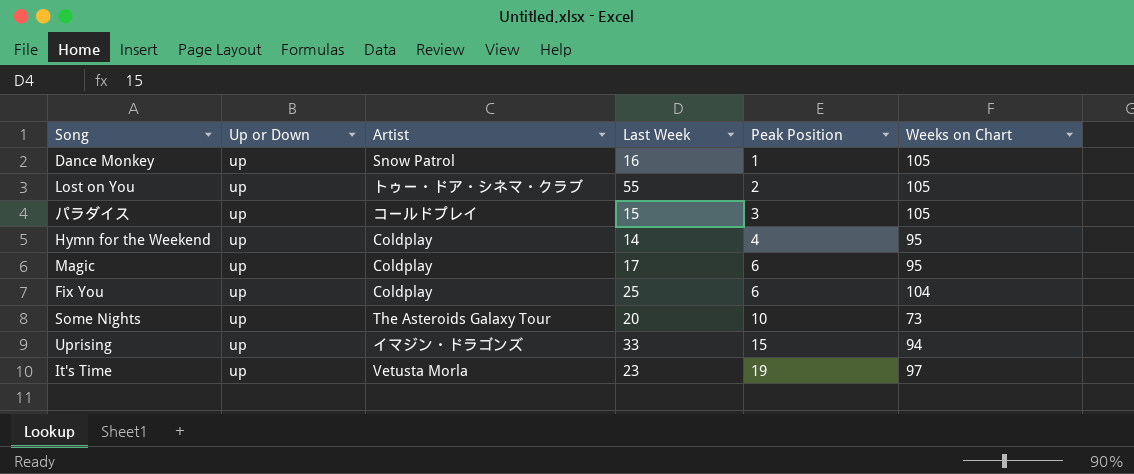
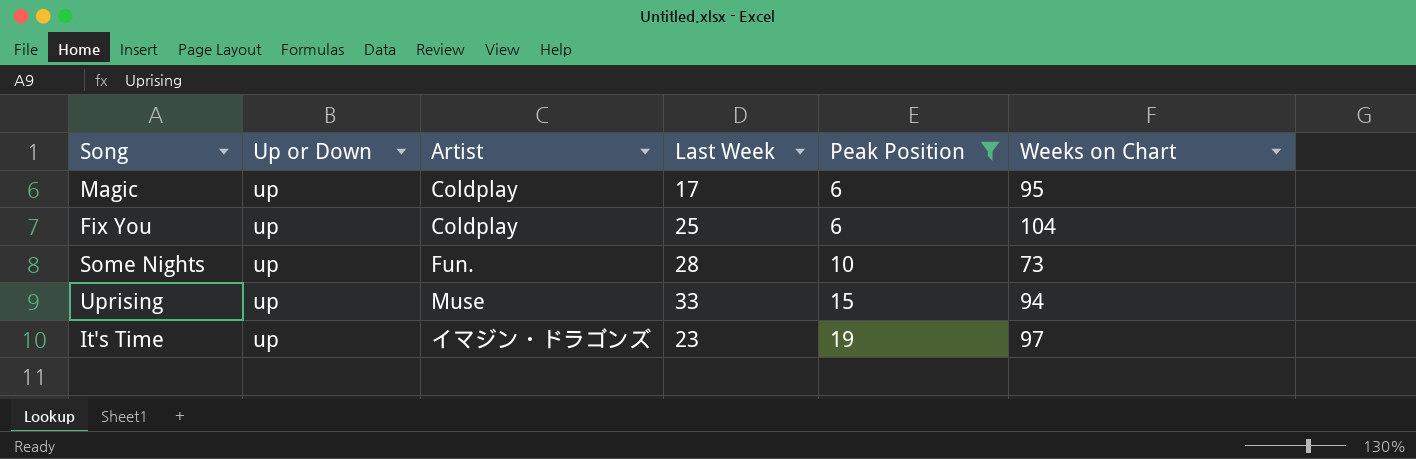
filter: none -> Peak Position >= 6
Some Nights | Artist: The Asteroids Galaxy Tour -> Fun.
Some Nights | Last Week: 20 -> 28
Uprising | Artist: イマジン・ドラゴンズ -> Muse
It's Time | Artist: Vetusta Morla -> イマジン・ドラゴンズ

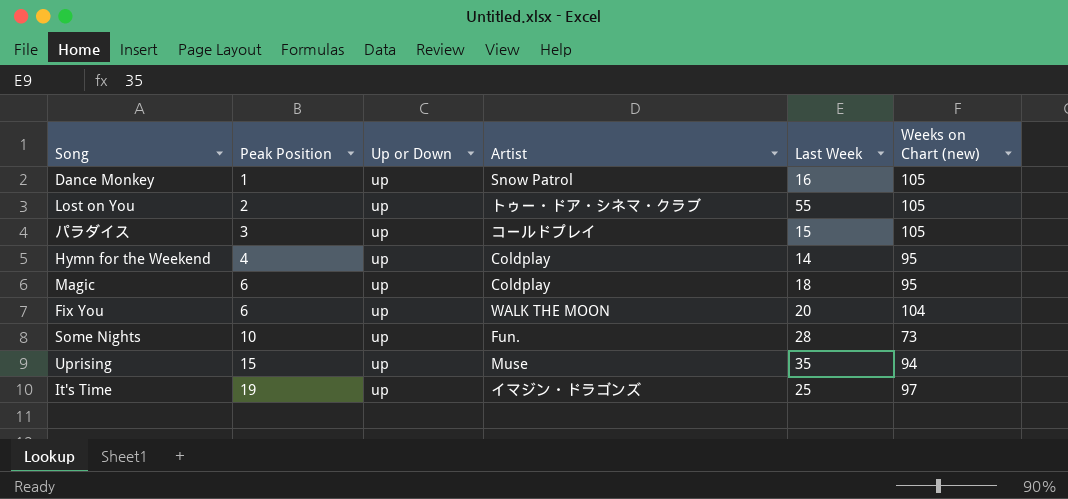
filter: Peak Position >= 6 -> none
column Peak Position | position: 5 -> 2
column name: Weeks on Chart -> Weeks on Chart (new)
Magic | Last Week: 17 -> 18
Fix You | Artist: Coldplay -> WALK THE MOON
Fix You | Last Week: 25 -> 20
Uprising | Last Week: 33 -> 35
It's Time | Last Week: 23 -> 25

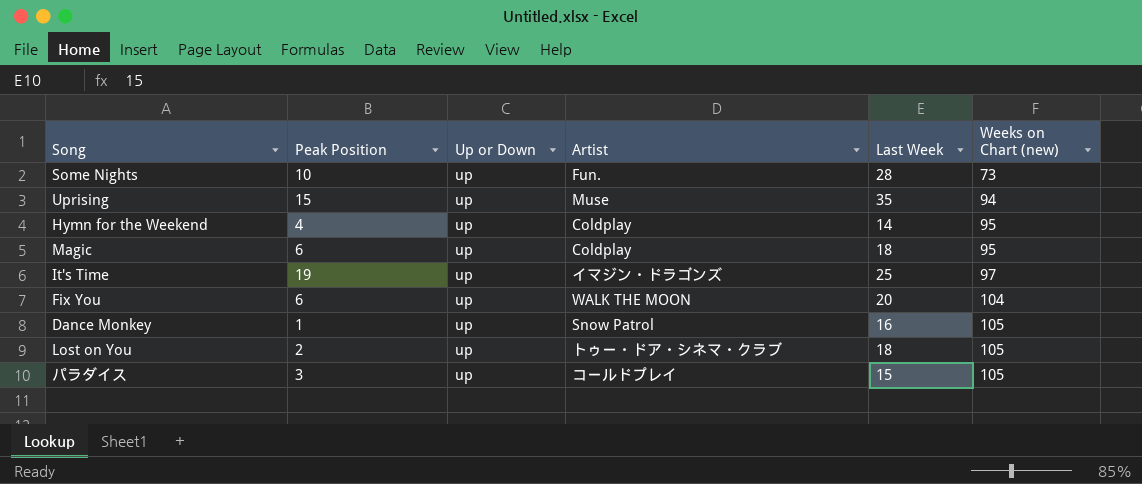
row order: Peak Position ascending -> Weeks on Chart (new) ascending
Lost on You | Last Week: 55 -> 18

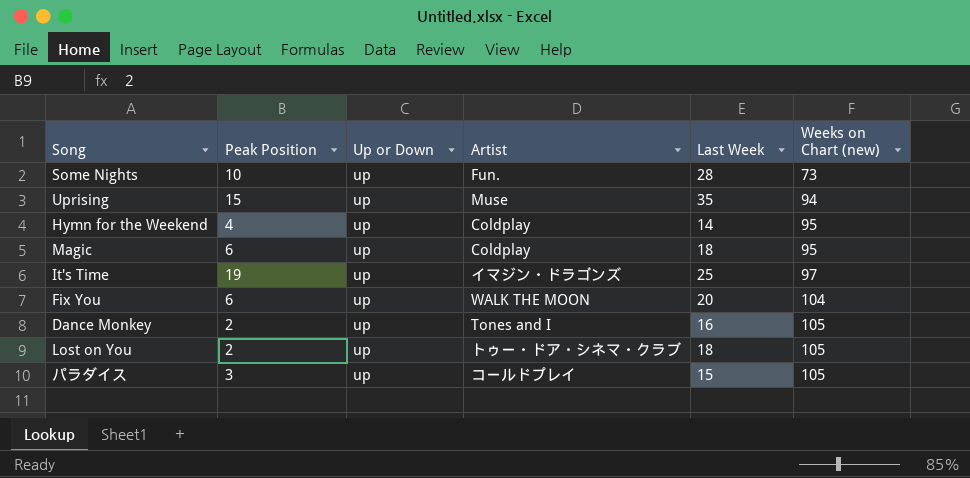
Dance Monkey | Peak Position: 1 -> 2
Dance Monkey | Artist: Snow Patrol -> Tones and I

